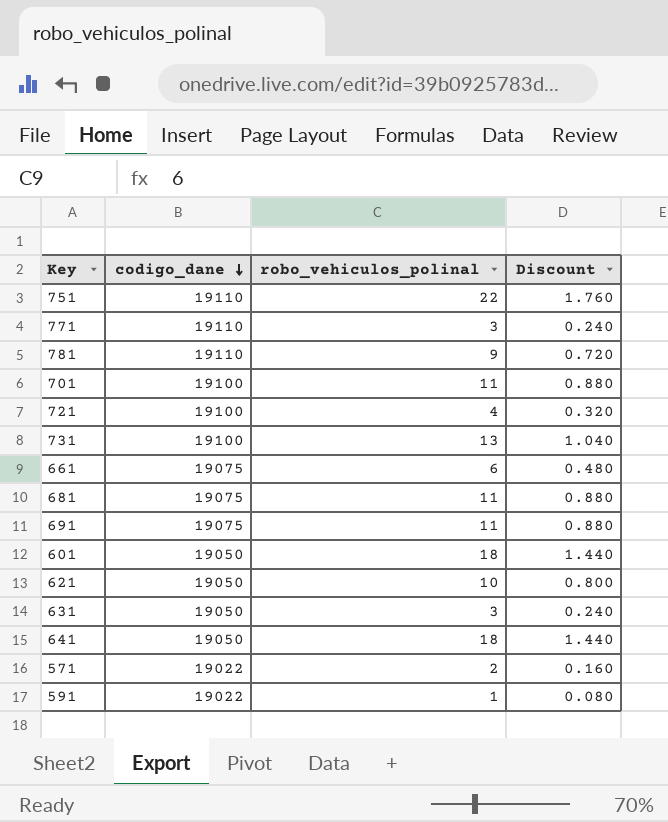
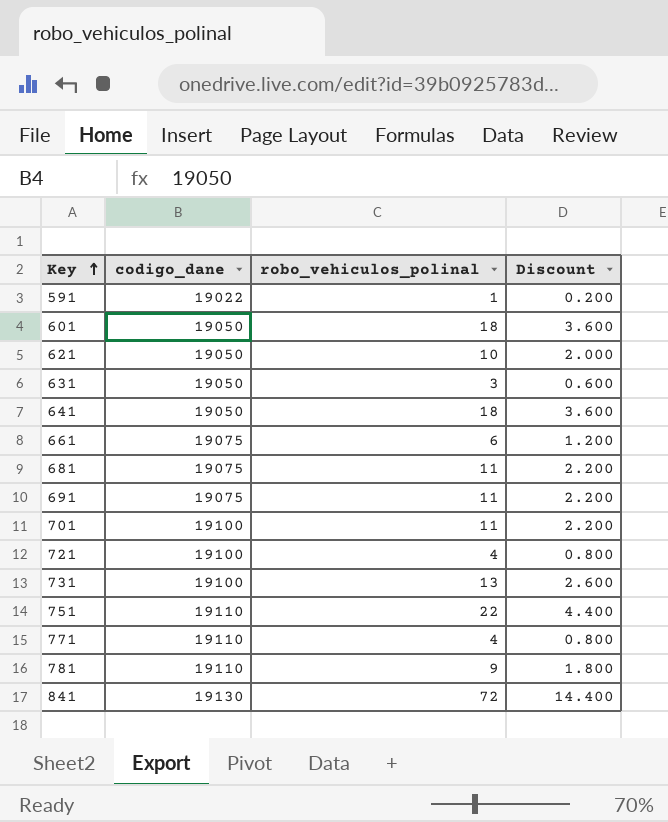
row order: codigo_dane descending -> Key ascending
column Discount | formula: [robo_vehiculos_polinal] * 0.08 -> [robo_vehiculos_polinal] * 0.2
row 571: 19022 | 2 | 0.160 -> none
771 | robo_vehiculos_polinal: 3 -> 4
row 841: none -> 19130 | 72 | 14.400

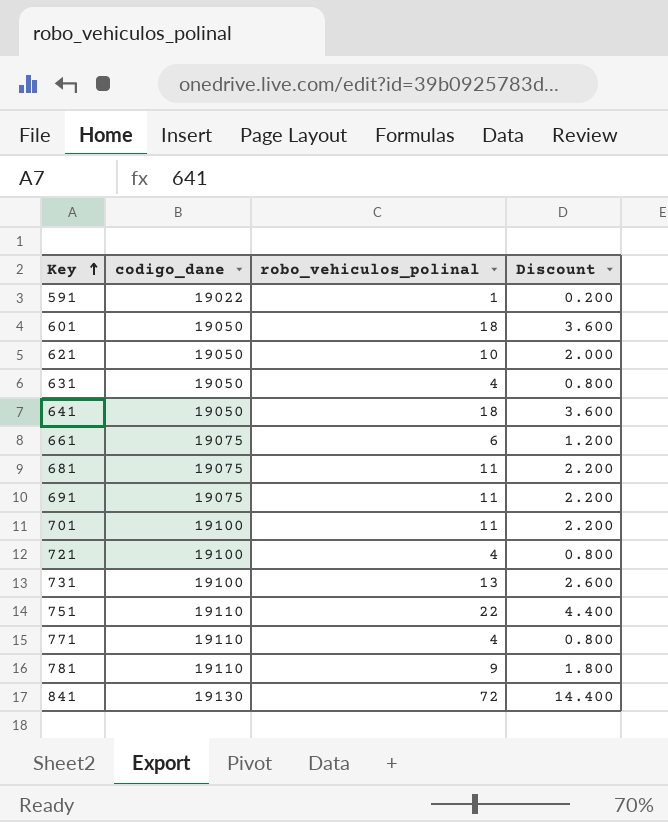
631 | robo_vehiculos_polinal: 3 -> 4
631 | Discount: 0.600 -> 0.800

